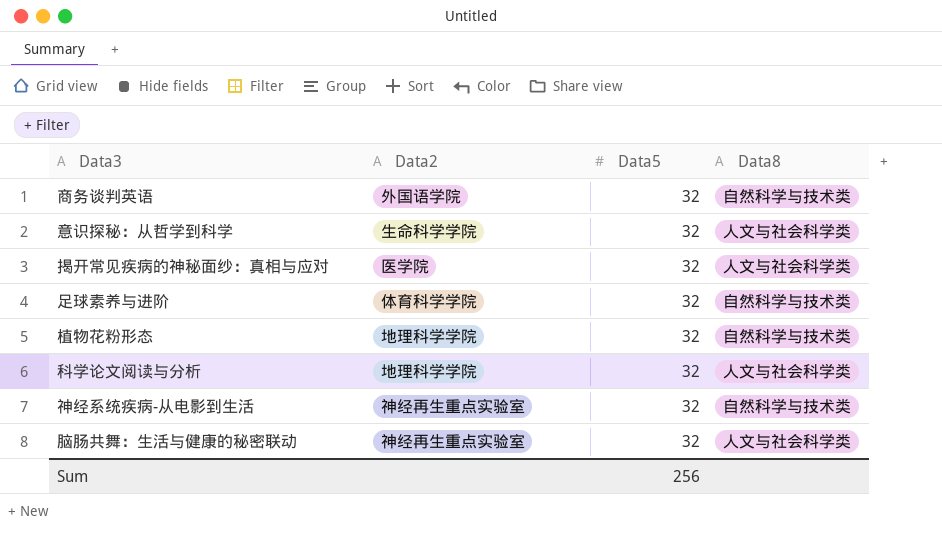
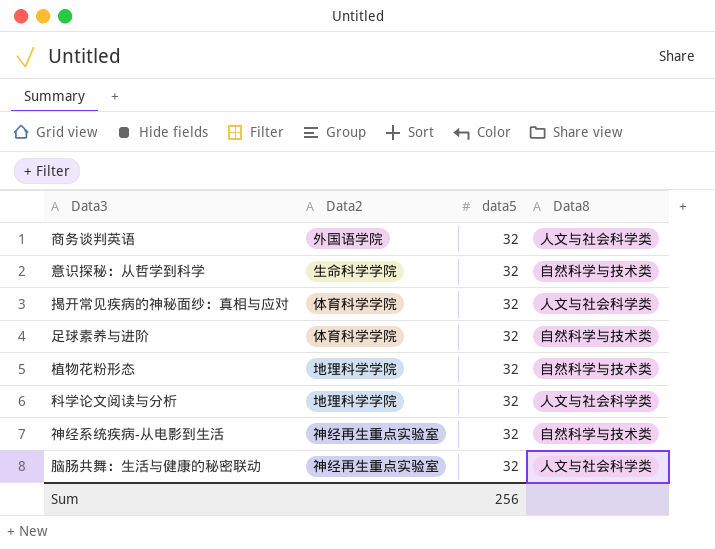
column name: Data5 -> data5
商务谈判英语 | Data8: 自然科学与技术类 -> 人文与社会科学类
意识探秘：从哲学到科学 | Data8: 人文与社会科学类 -> 自然科学与技术类
揭开常见疾病的神秘面纱：真相与应对 | Data2: 医学院 -> 体育科学学院

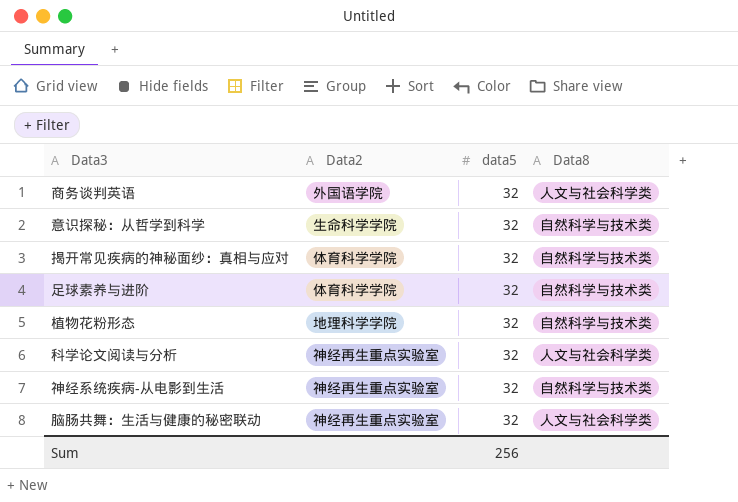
揭开常见疾病的神秘面纱：真相与应对 | Data8: 人文与社会科学类 -> 自然科学与技术类
科学论文阅读与分析 | Data2: 地理科学学院 -> 神经再生重点实验室

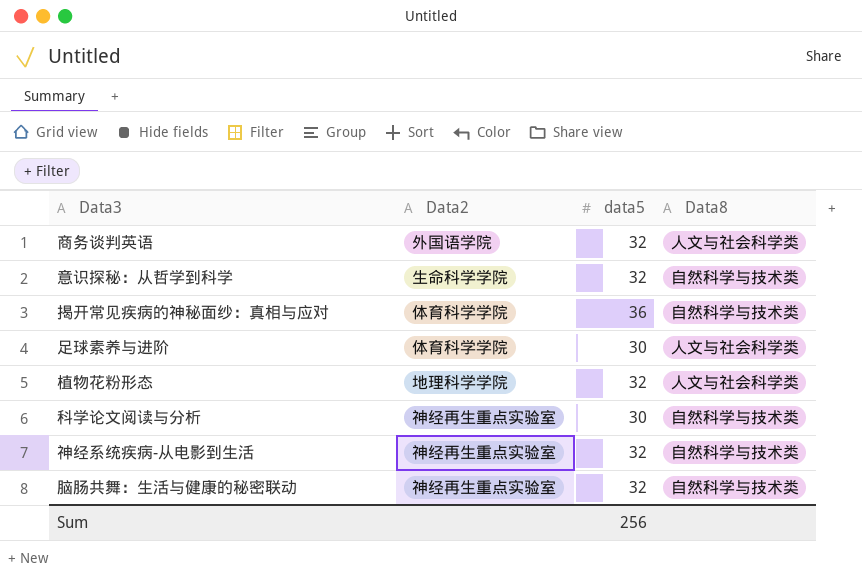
揭开常见疾病的神秘面纱：真相与应对 | data5: 32 -> 36
足球素养与进阶 | data5: 32 -> 30
足球素养与进阶 | Data8: 自然科学与技术类 -> 人文与社会科学类
植物花粉形态 | Data8: 自然科学与技术类 -> 人文与社会科学类
科学论文阅读与分析 | data5: 32 -> 30
科学论文阅读与分析 | Data8: 人文与社会科学类 -> 自然科学与技术类
脑肠共舞：生活与健康的秘密联动 | Data8: 人文与社会科学类 -> 自然科学与技术类

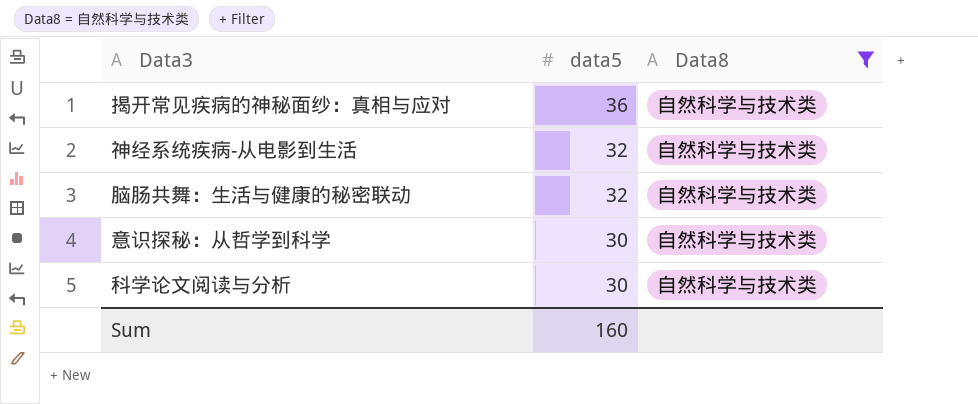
filter: none -> Data8 = 自然科学与技术类
row order: none -> data5 descending
column Data2 | position: 2 -> none
意识探秘：从哲学到科学 | data5: 32 -> 30
Sum | data5: 256 -> 160

